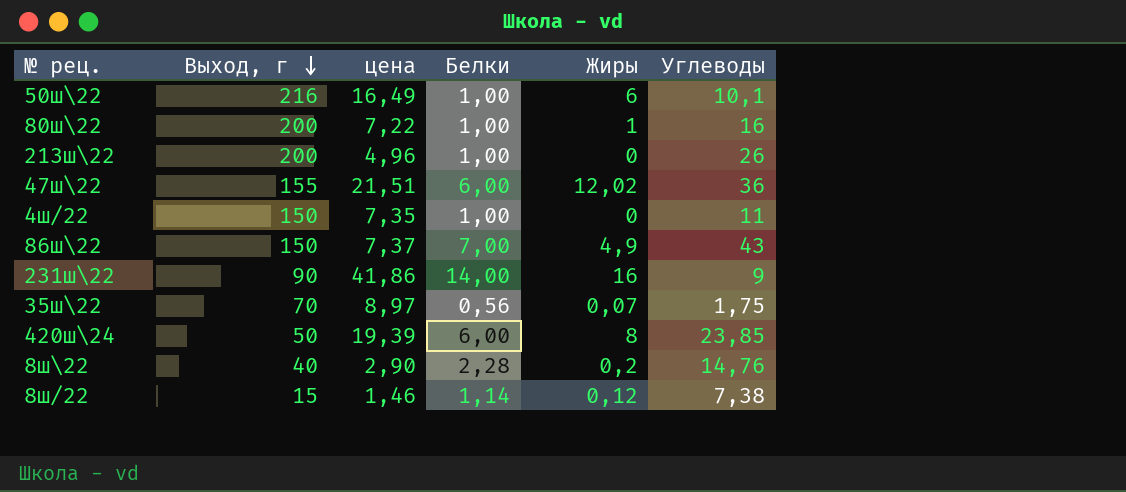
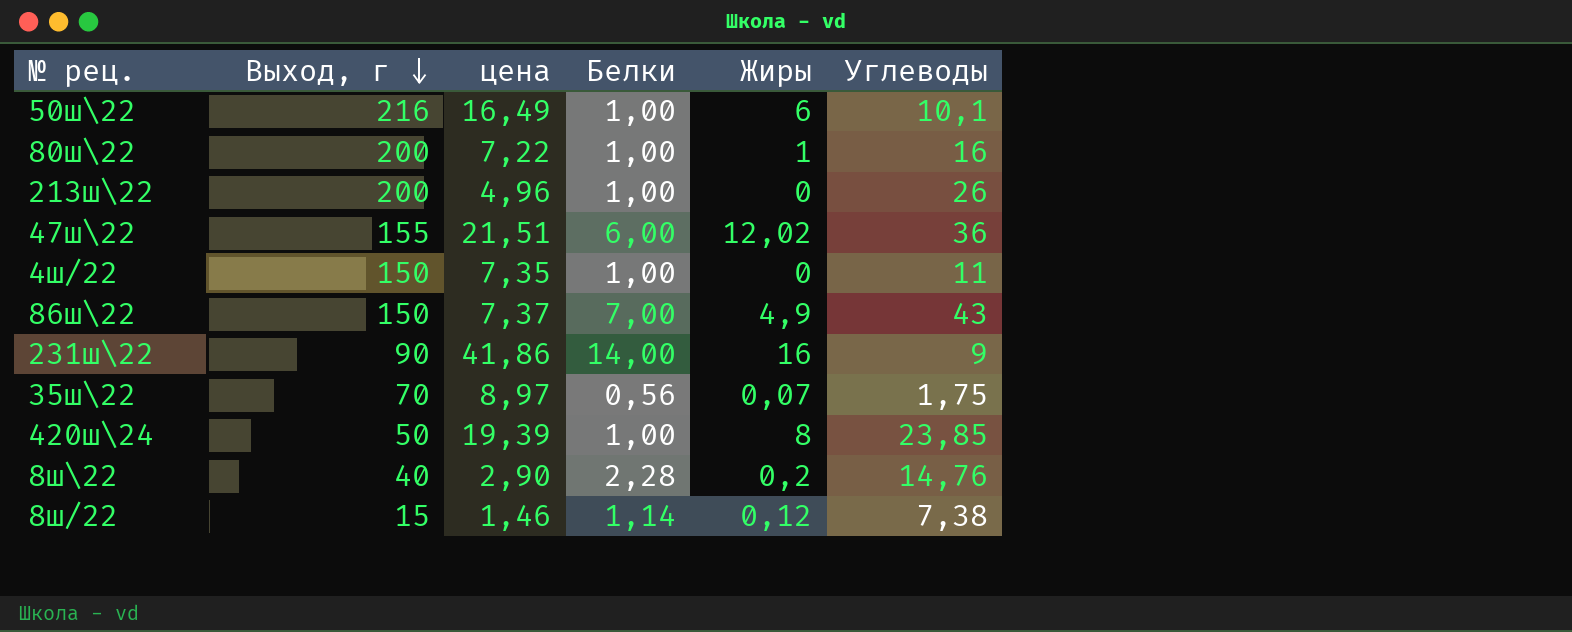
420ш\24 | Белки: 6,00 -> 1,00

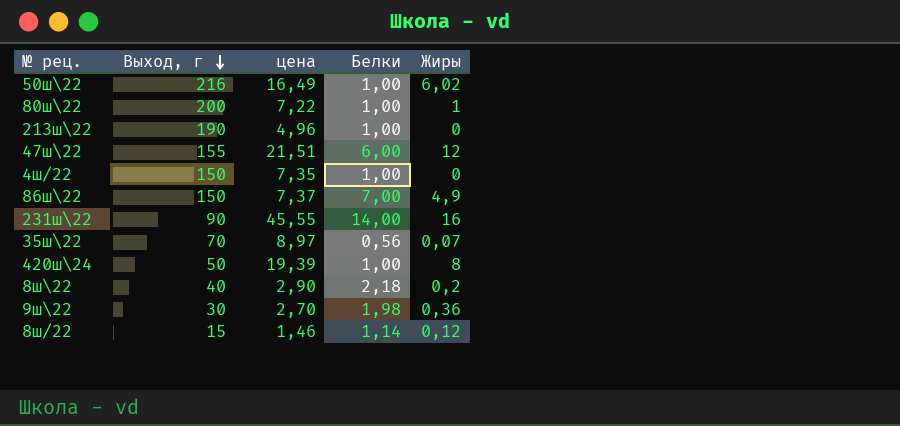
column Углеводы | position: 6 -> none
50ш\22 | Жиры: 6 -> 6,02
213ш\22 | Выход, г: 200 -> 190
47ш\22 | Жиры: 12,02 -> 12
231ш\22 | цена: 41,86 -> 45,55
8ш\22 | Белки: 2,28 -> 2,18
row 9ш\22: none -> 30 | 2,70 | 1,98 | 0,36

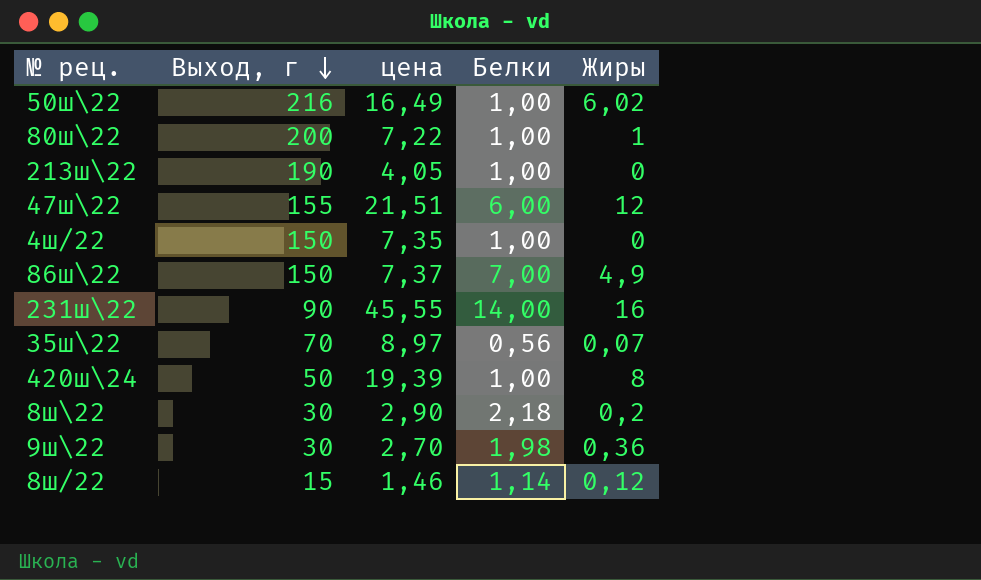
213ш\22 | цена: 4,96 -> 4,05
8ш\22 | Выход, г: 40 -> 30

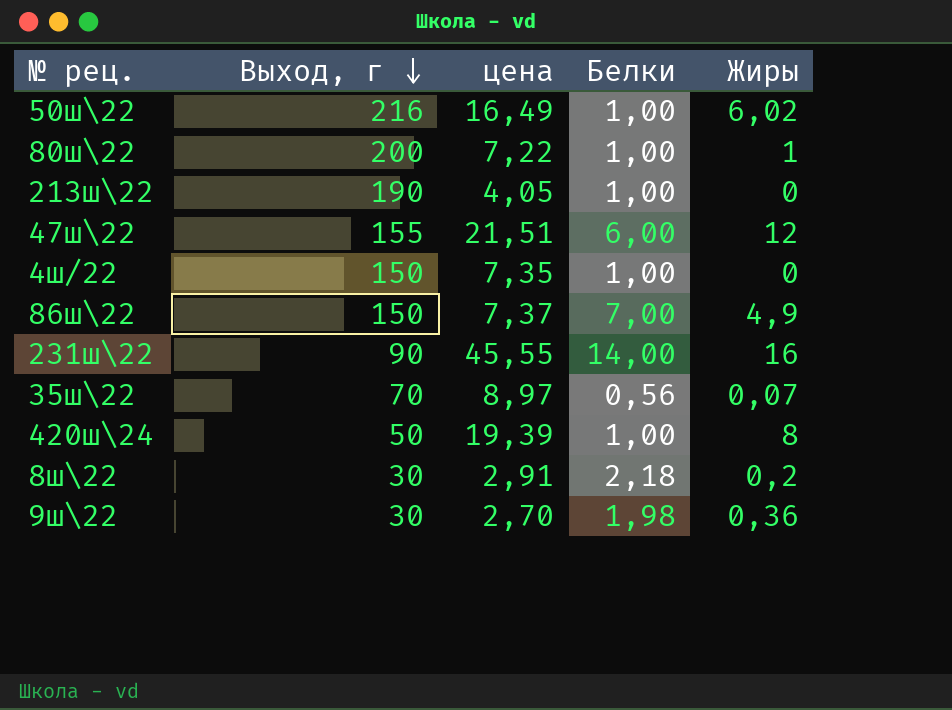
row 8ш/22: 15 | 1,46 | 1,14 | 0,12 -> none
8ш\22 | цена: 2,90 -> 2,91

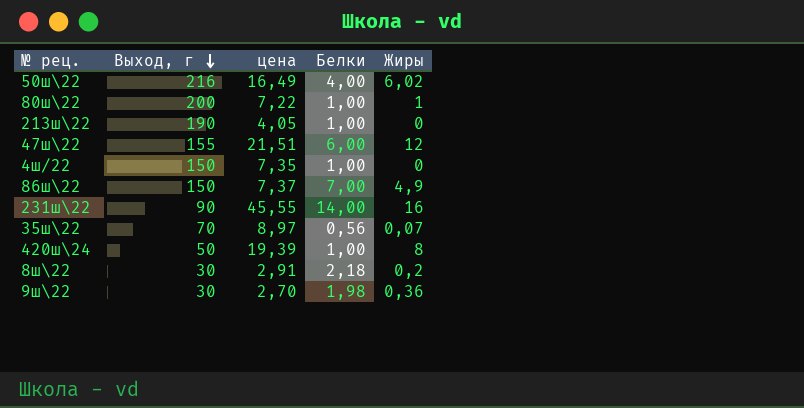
50ш\22 | Белки: 1,00 -> 4,00

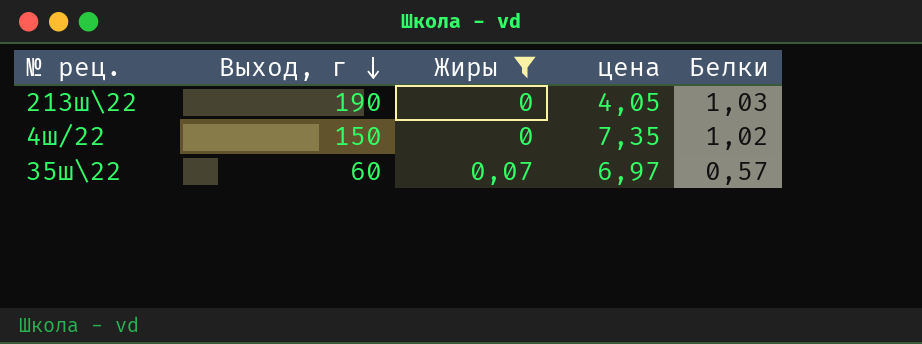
filter: none -> Жиры <= 0,07
column Жиры | position: 5 -> 3
213ш\22 | Белки: 1,00 -> 1,03
4ш/22 | Белки: 1,00 -> 1,02
35ш\22 | Выход, г: 70 -> 60
35ш\22 | цена: 8,97 -> 6,97
35ш\22 | Белки: 0,56 -> 0,57

